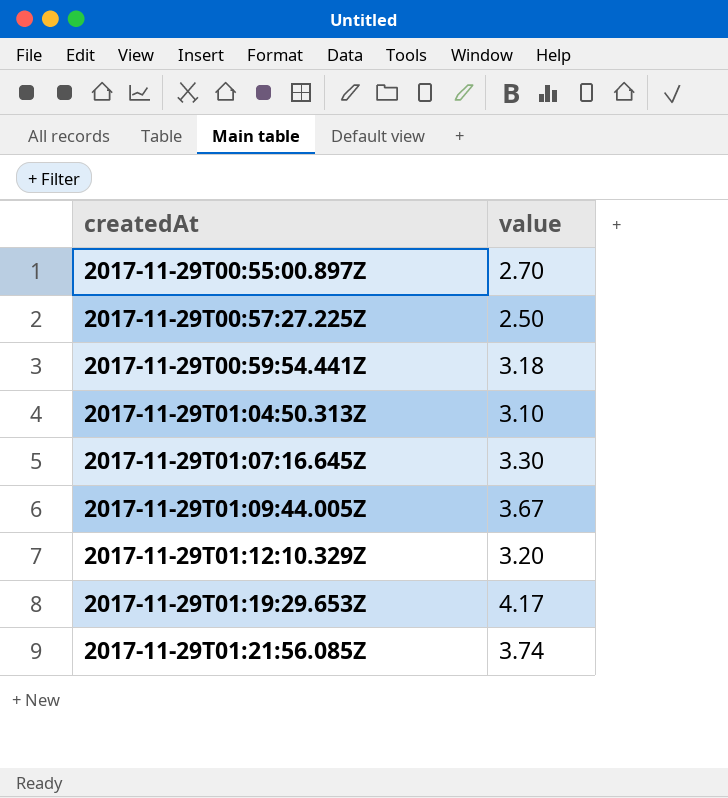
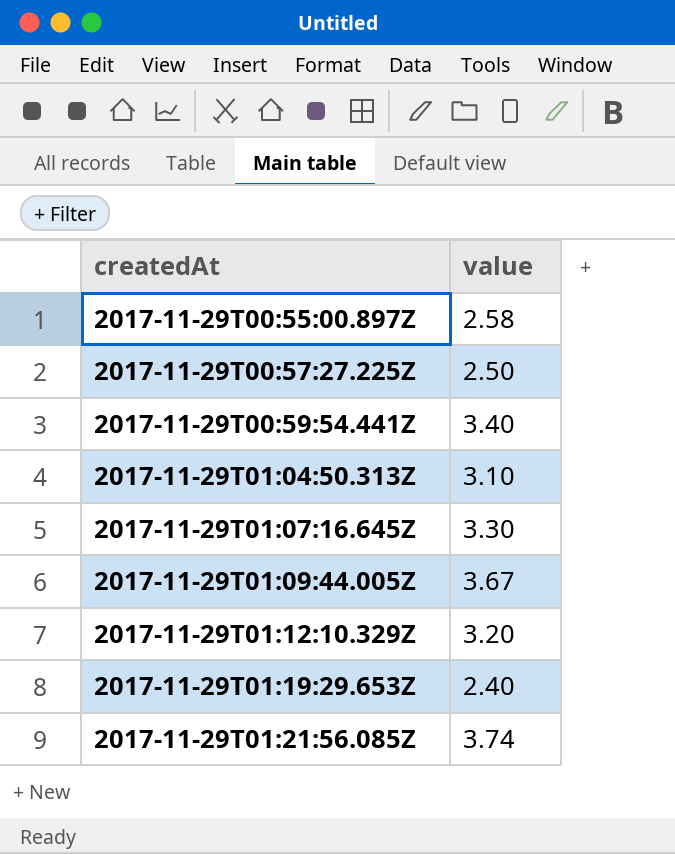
2017-11-29T00:55:00.897Z | value: 2.70 -> 2.58
2017-11-29T00:59:54.441Z | value: 3.18 -> 3.40
2017-11-29T01:19:29.653Z | value: 4.17 -> 2.40

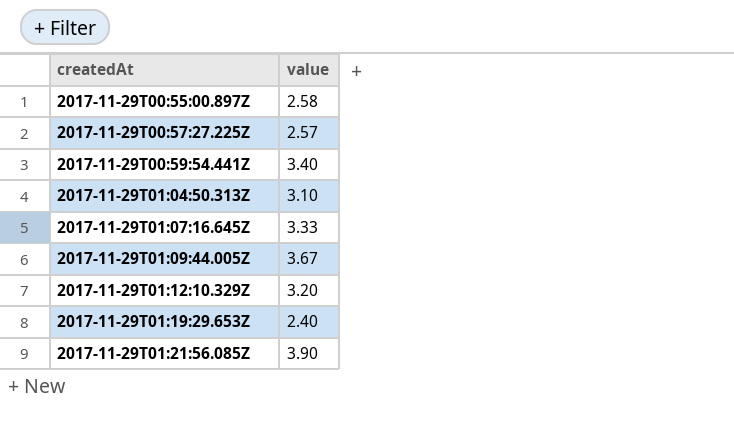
2017-11-29T00:57:27.225Z | value: 2.50 -> 2.57
2017-11-29T01:07:16.645Z | value: 3.30 -> 3.33
2017-11-29T01:21:56.085Z | value: 3.74 -> 3.90

